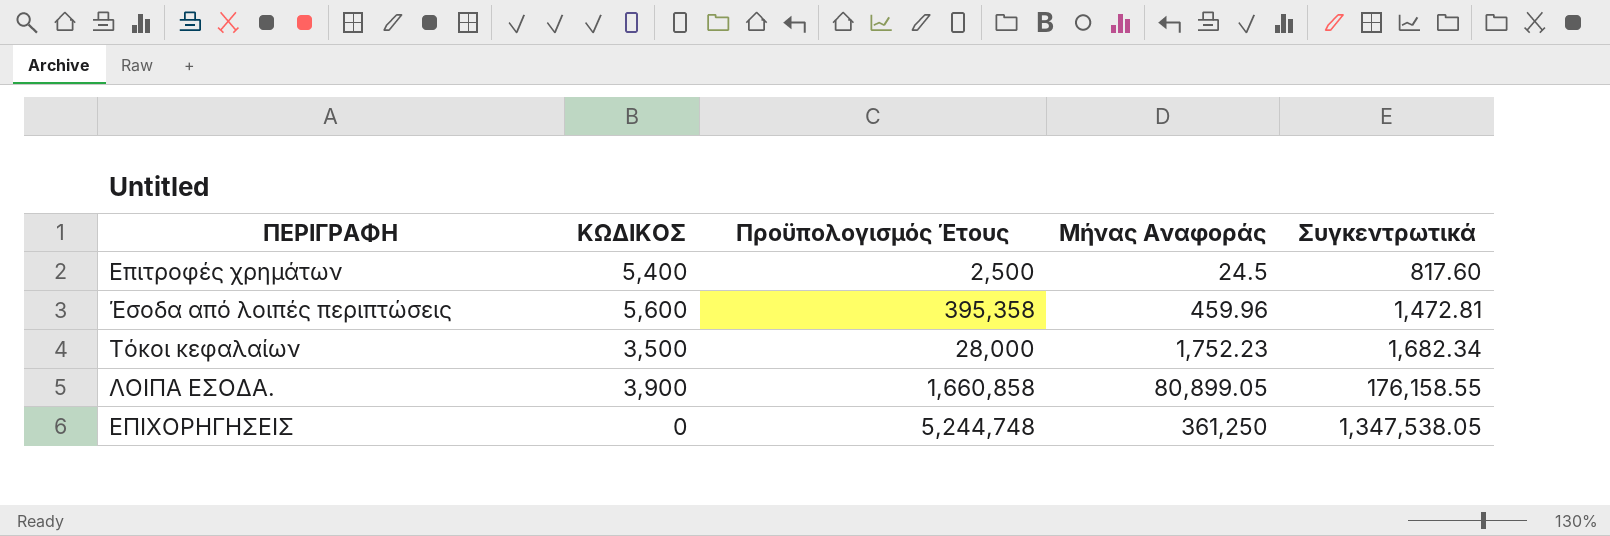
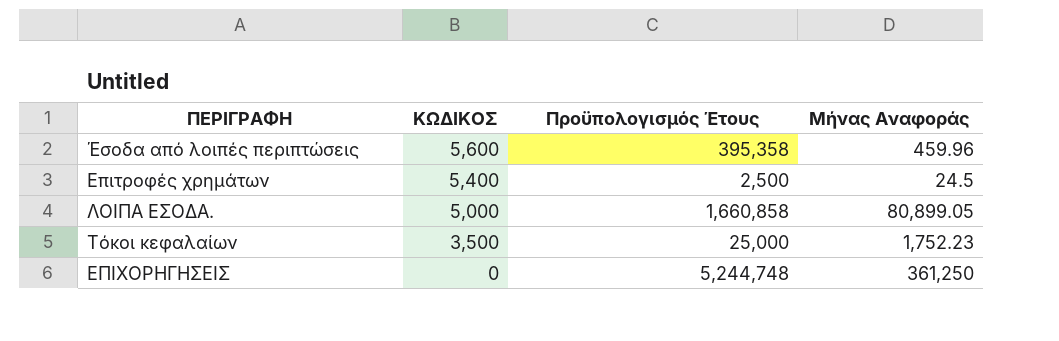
row order: Μήνας Αναφοράς ascending -> ΚΩΔΙΚΟΣ descending
column Συγκεντρωτικά | position: 5 -> none
ΛΟΙΠΑ ΕΣΟΔΑ. | ΚΩΔΙΚΟΣ: 3,900 -> 5,000
Τόκοι κεφαλαίων | Προϋπολογισμός Έτους: 28,000 -> 25,000

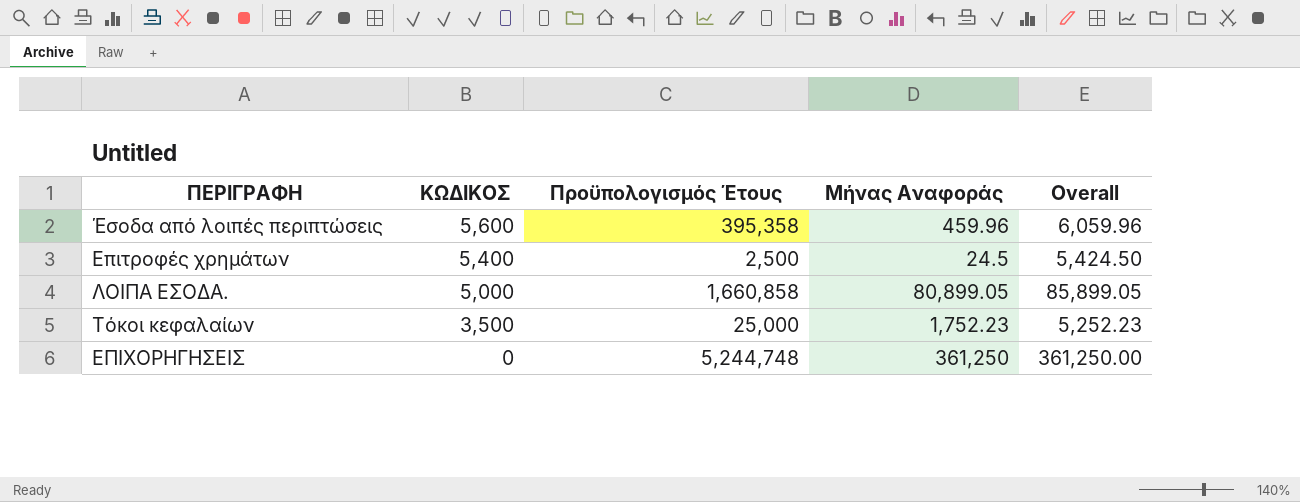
column Overall | formula: none -> [ΚΩΔΙΚΟΣ] + [Μήνας Αναφοράς]

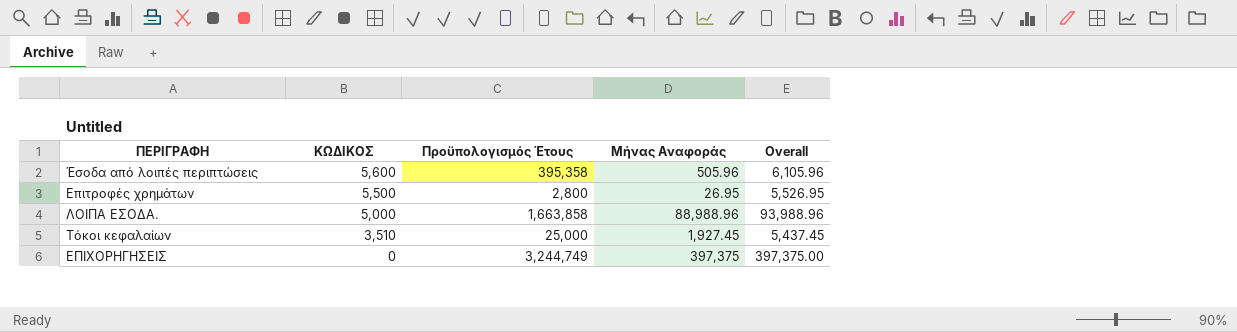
Έσοδα από λοιπές περιπτώσεις | Μήνας Αναφοράς: 459.96 -> 505.96
Έσοδα από λοιπές περιπτώσεις | Overall: 6,059.96 -> 6,105.96
Επιτροφές χρημάτων | ΚΩΔΙΚΟΣ: 5,400 -> 5,500
Επιτροφές χρημάτων | Προϋπολογισμός Έτους: 2,500 -> 2,800
Επιτροφές χρημάτων | Μήνας Αναφοράς: 24.5 -> 26.95
Επιτροφές χρημάτων | Overall: 5,424.50 -> 5,526.95
ΛΟΙΠΑ ΕΣΟΔΑ. | Προϋπολογισμός Έτους: 1,660,858 -> 1,663,858
ΛΟΙΠΑ ΕΣΟΔΑ. | Μήνας Αναφοράς: 80,899.05 -> 88,988.96
ΛΟΙΠΑ ΕΣΟΔΑ. | Overall: 85,899.05 -> 93,988.96
Τόκοι κεφαλαίων | ΚΩΔΙΚΟΣ: 3,500 -> 3,510
Τόκοι κεφαλαίων | Μήνας Αναφοράς: 1,752.23 -> 1,927.45
Τόκοι κεφαλαίων | Overall: 5,252.23 -> 5,437.45
ΕΠΙΧΟΡΗΓΗΣΕΙΣ | Προϋπολογισμός Έτους: 5,244,748 -> 3,244,749
ΕΠΙΧΟΡΗΓΗΣΕΙΣ | Μήνας Αναφοράς: 361,250 -> 397,375
ΕΠΙΧΟΡΗΓΗΣΕΙΣ | Overall: 361,250.00 -> 397,375.00

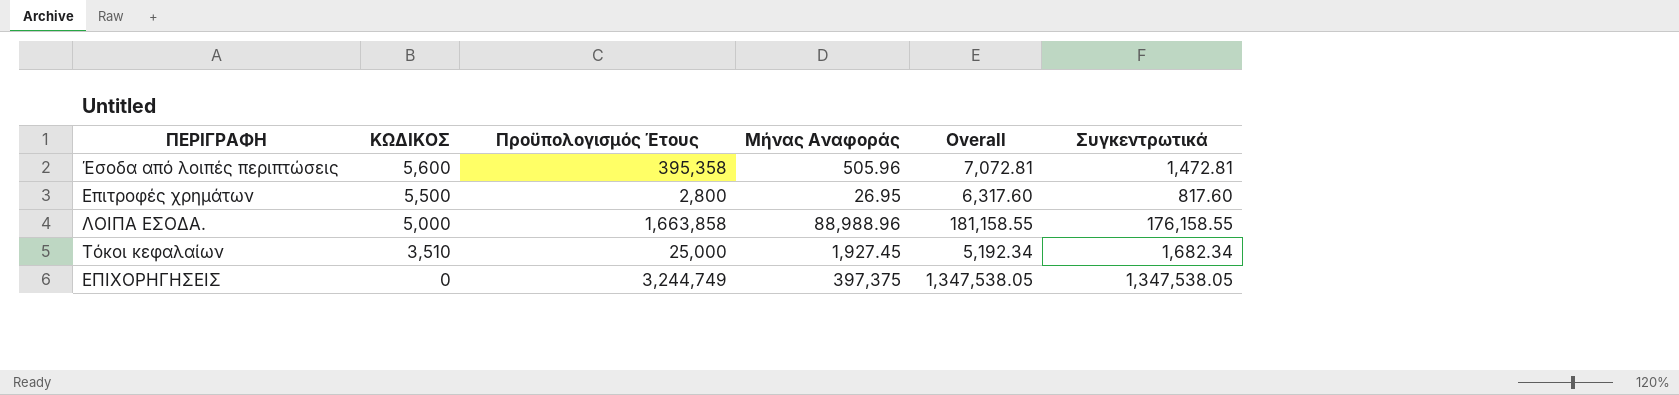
column Overall | formula: [ΚΩΔΙΚΟΣ] + [Μήνας Αναφοράς] -> [ΚΩΔΙΚΟΣ] + [Συγκεντρωτικά]
column Συγκεντρωτικά | position: none -> 6

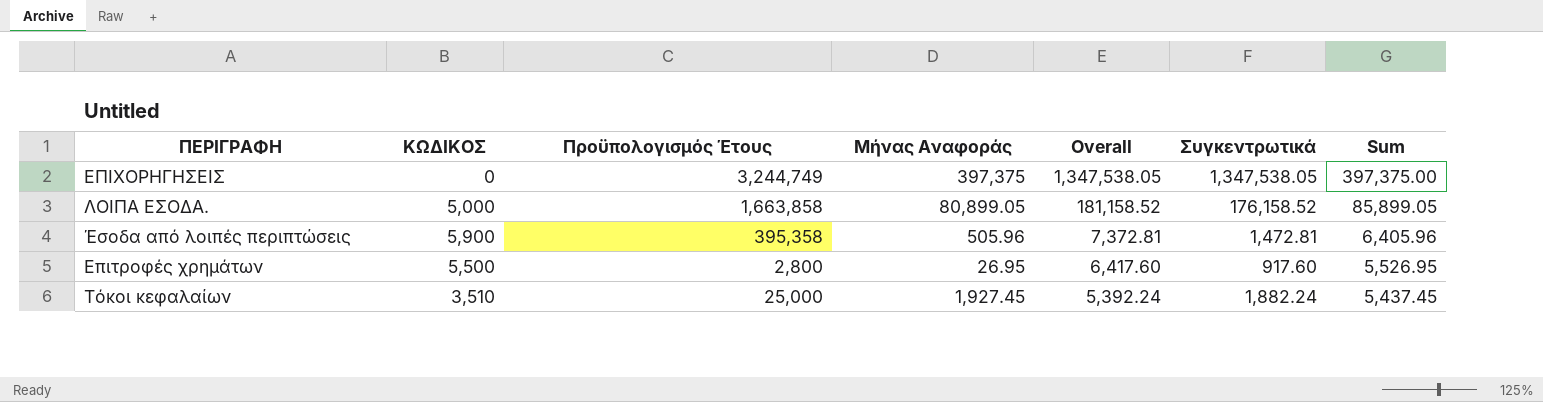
row order: ΚΩΔΙΚΟΣ descending -> Overall descending
column Sum | formula: none -> [ΚΩΔΙΚΟΣ] + [Μήνας Αναφοράς]
ΛΟΙΠΑ ΕΣΟΔΑ. | Μήνας Αναφοράς: 88,988.96 -> 80,899.05
ΛΟΙΠΑ ΕΣΟΔΑ. | Overall: 181,158.55 -> 181,158.52
ΛΟΙΠΑ ΕΣΟΔΑ. | Συγκεντρωτικά: 176,158.55 -> 176,158.52
Έσοδα από λοιπές περιπτώσεις | ΚΩΔΙΚΟΣ: 5,600 -> 5,900
Έσοδα από λοιπές περιπτώσεις | Overall: 7,072.81 -> 7,372.81
Επιτροφές χρημάτων | Overall: 6,317.60 -> 6,417.60
Επιτροφές χρημάτων | Συγκεντρωτικά: 817.60 -> 917.60
Τόκοι κεφαλαίων | Overall: 5,192.34 -> 5,392.24
Τόκοι κεφαλαίων | Συγκεντρωτικά: 1,682.34 -> 1,882.24

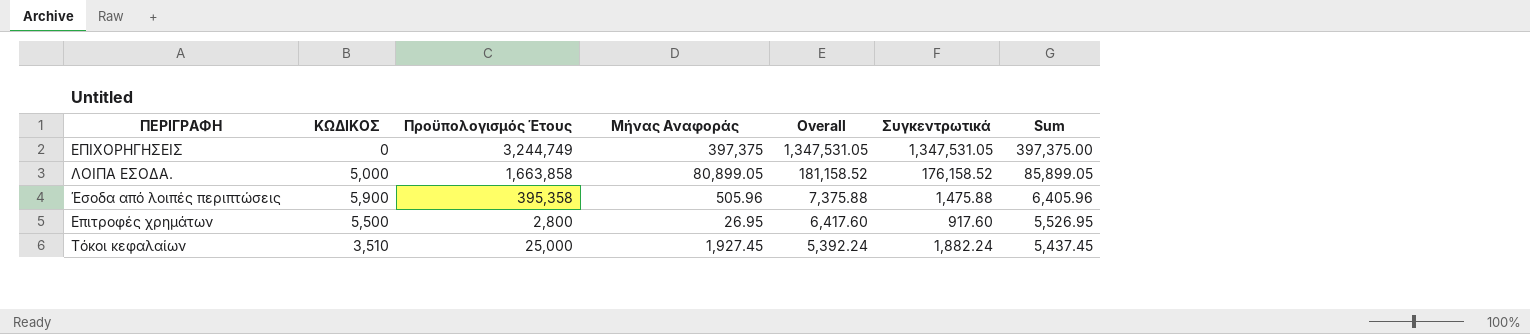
ΕΠΙΧΟΡΗΓΗΣΕΙΣ | Overall: 1,347,538.05 -> 1,347,531.05
ΕΠΙΧΟΡΗΓΗΣΕΙΣ | Συγκεντρωτικά: 1,347,538.05 -> 1,347,531.05
Έσοδα από λοιπές περιπτώσεις | Overall: 7,372.81 -> 7,375.88
Έσοδα από λοιπές περιπτώσεις | Συγκεντρωτικά: 1,472.81 -> 1,475.88

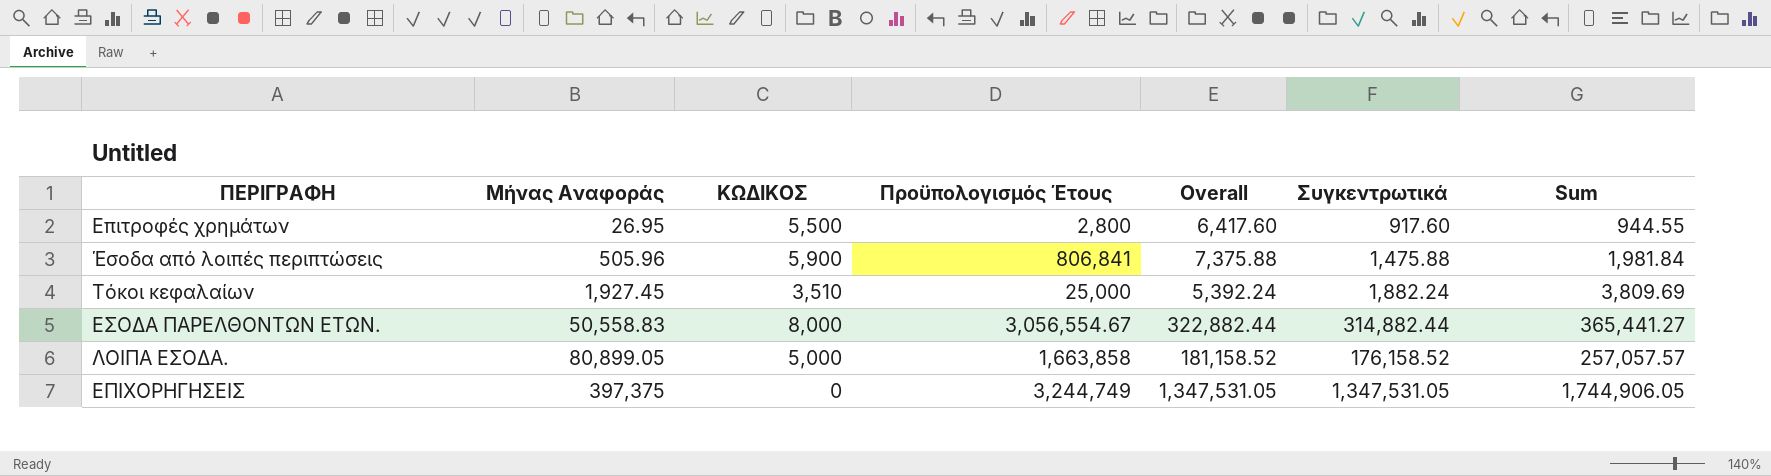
row order: Overall descending -> Μήνας Αναφοράς ascending
column Μήνας Αναφοράς | position: 4 -> 2
column Sum | formula: [ΚΩΔΙΚΟΣ] + [Μήνας Αναφοράς] -> [Μήνας Αναφοράς] + [Συγκεντρωτικά]
Έσοδα από λοιπές περιπτώσεις | Προϋπολογισμός Έτους: 395,358 -> 806,841
row ΕΣΟΔΑ ΠΑΡΕΛΘΟΝΤΩΝ ΕΤΩΝ.: none -> 50,558.83 | 8,000 | 3,056,554.67 | 322,882.44 | 314,882.44 | 365,441.27

